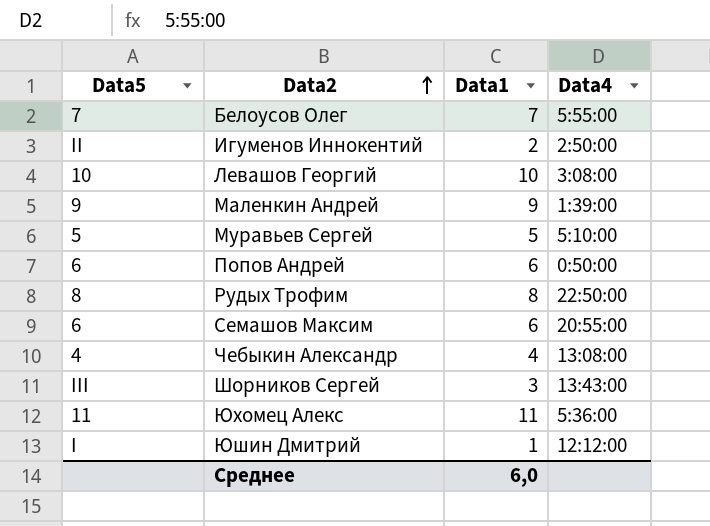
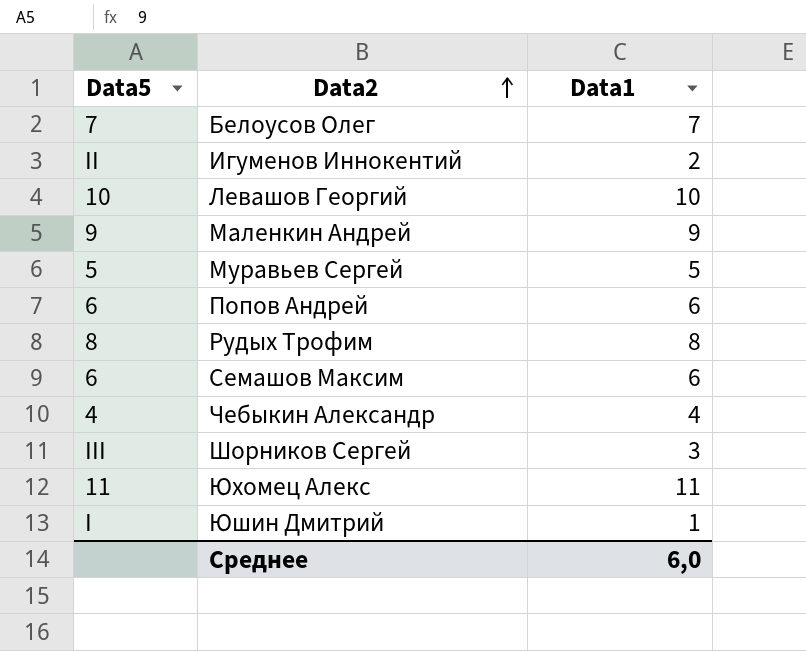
column Data4 | position: 4 -> none

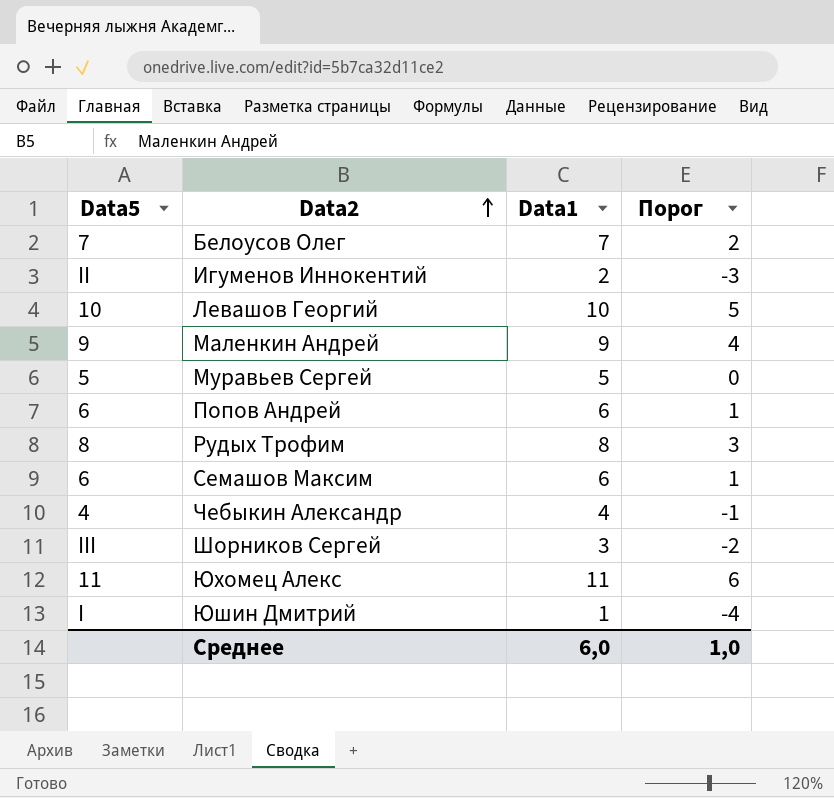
column Порог | formula: none -> [Data1] - 5

